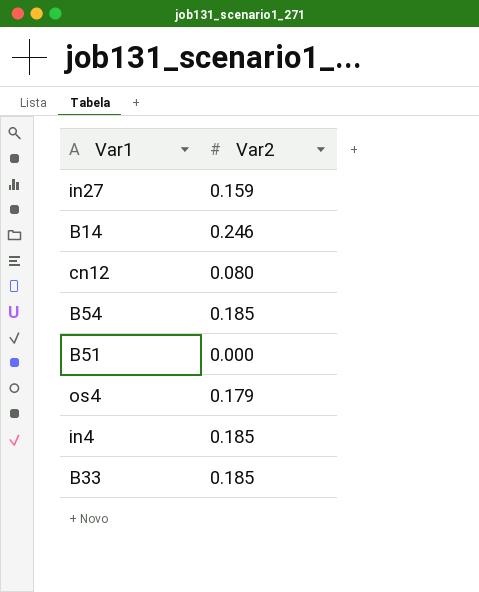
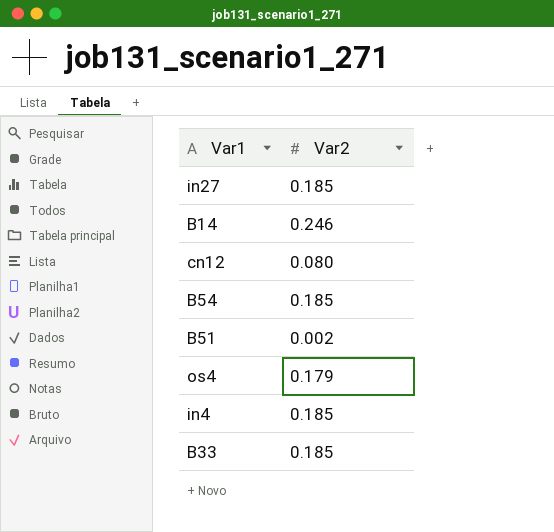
in27 | Var2: 0.159 -> 0.185
B51 | Var2: 0.000 -> 0.002

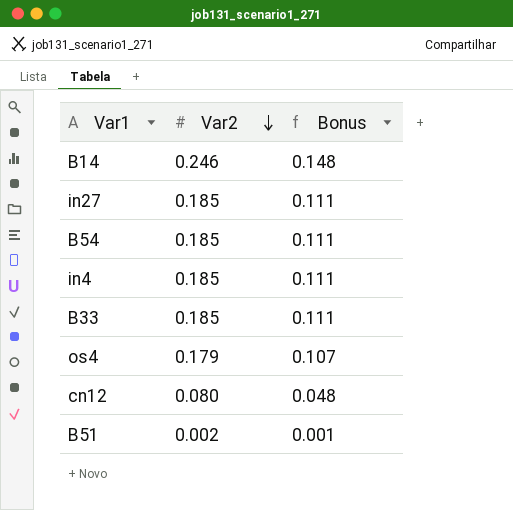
row order: none -> Var2 descending
column Bonus | formula: none -> [Var2] * 0.6

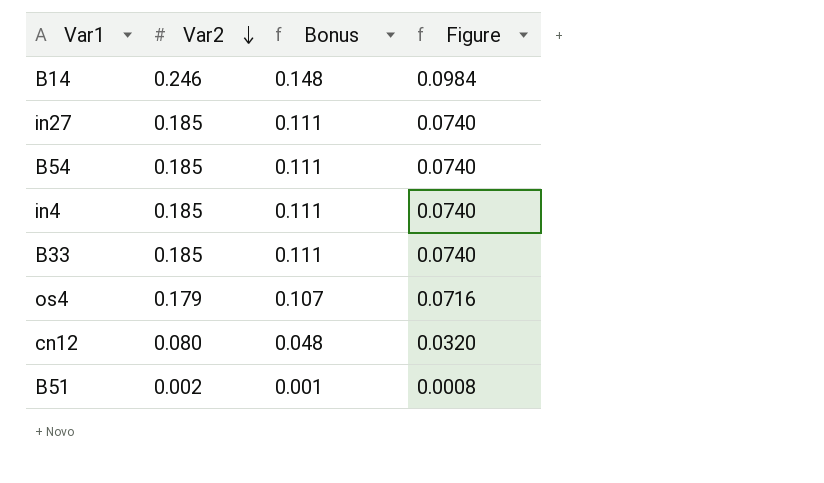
column Figure | formula: none -> [Var2] * 0.4

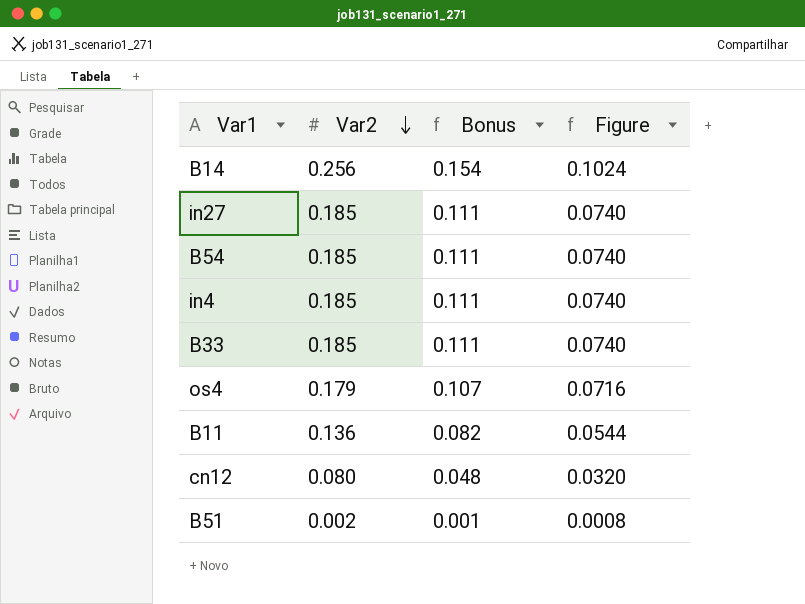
B14 | Var2: 0.246 -> 0.256
B14 | Bonus: 0.148 -> 0.154
B14 | Figure: 0.0984 -> 0.1024
row B11: none -> 0.136 | 0.082 | 0.0544

